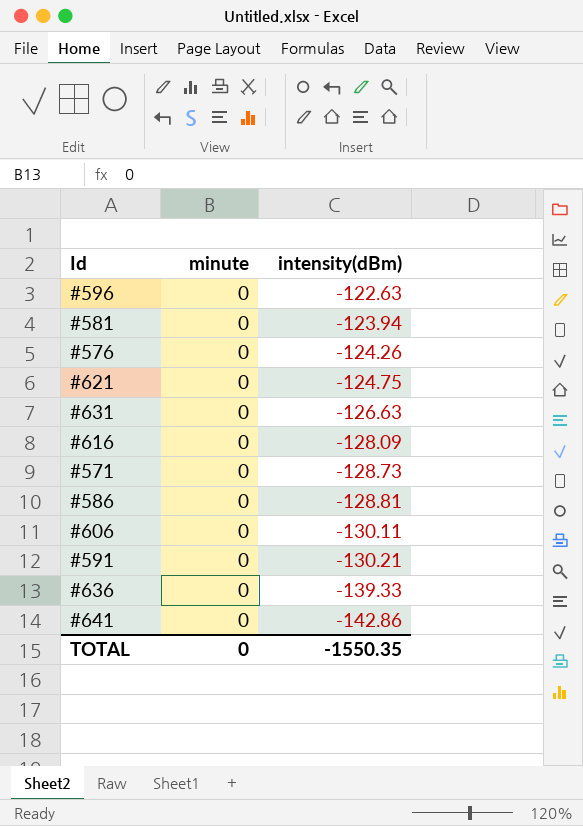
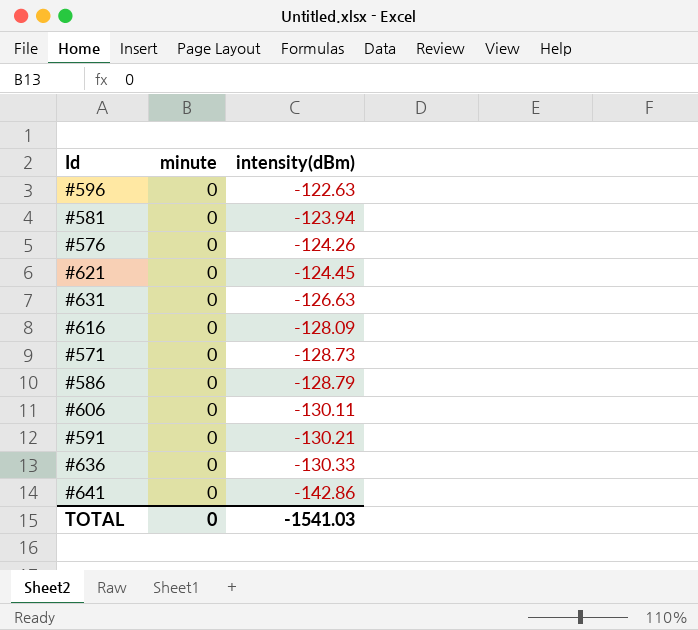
#621 | intensity(dBm): -124.75 -> -124.45
#586 | intensity(dBm): -128.81 -> -128.79
#636 | intensity(dBm): -139.33 -> -130.33
TOTAL | intensity(dBm): -1550.35 -> -1541.03

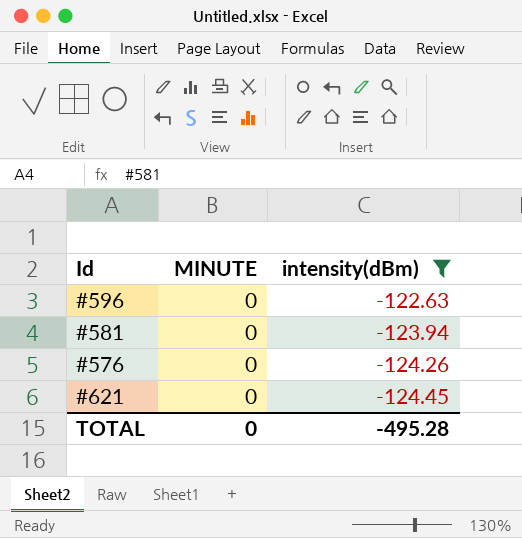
filter: none -> intensity(dBm) >= -124.45
column name: minute -> MINUTE
TOTAL | intensity(dBm): -1541.03 -> -495.28

